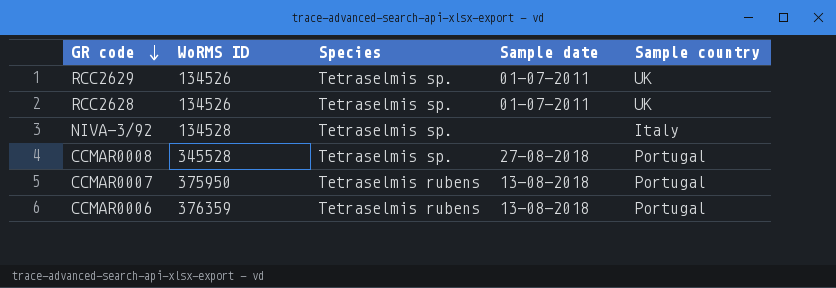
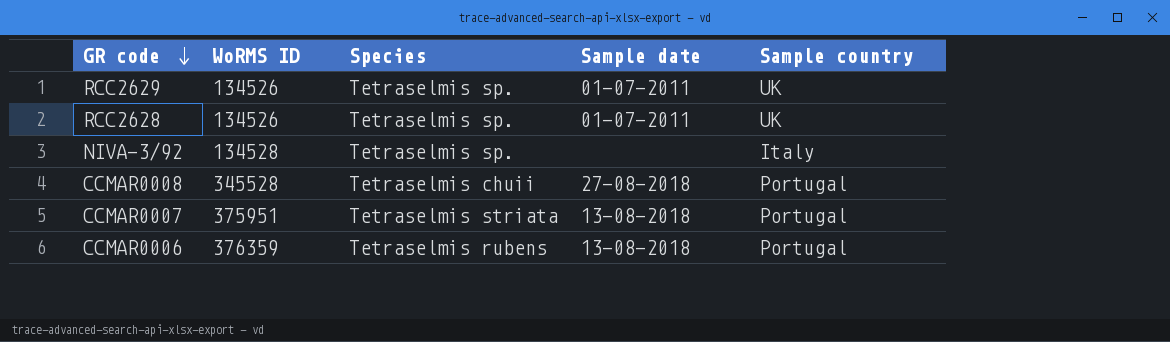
CCMAR0008 | Species: Tetraselmis sp. -> Tetraselmis chuii
CCMAR0007 | WoRMS ID: 375950 -> 375951
CCMAR0007 | Species: Tetraselmis rubens -> Tetraselmis striata

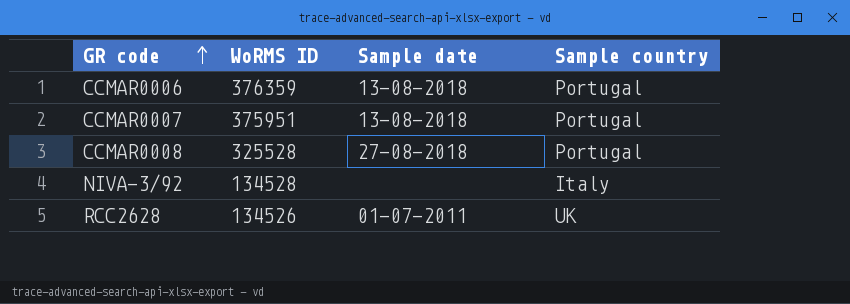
row order: GR code descending -> GR code ascending
column Species | position: 3 -> none
row RCC2629: 134526 | Tetraselmis sp. | 01-07-2011 | UK -> none
CCMAR0008 | WoRMS ID: 345528 -> 325528

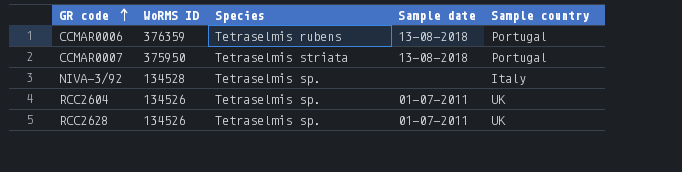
column Species | position: none -> 3
row CCMAR0008: 325528 | 27-08-2018 | Portugal -> none
CCMAR0007 | WoRMS ID: 375951 -> 375950
row RCC2604: none -> 134526 | Tetraselmis sp. | 01-07-2011 | UK

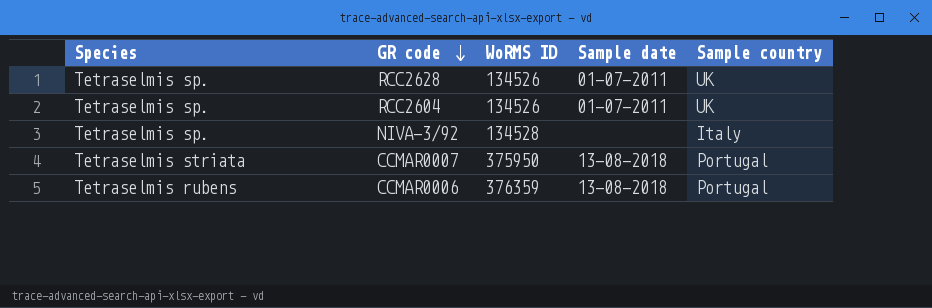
row order: GR code ascending -> GR code descending
column Species | position: 3 -> 1

